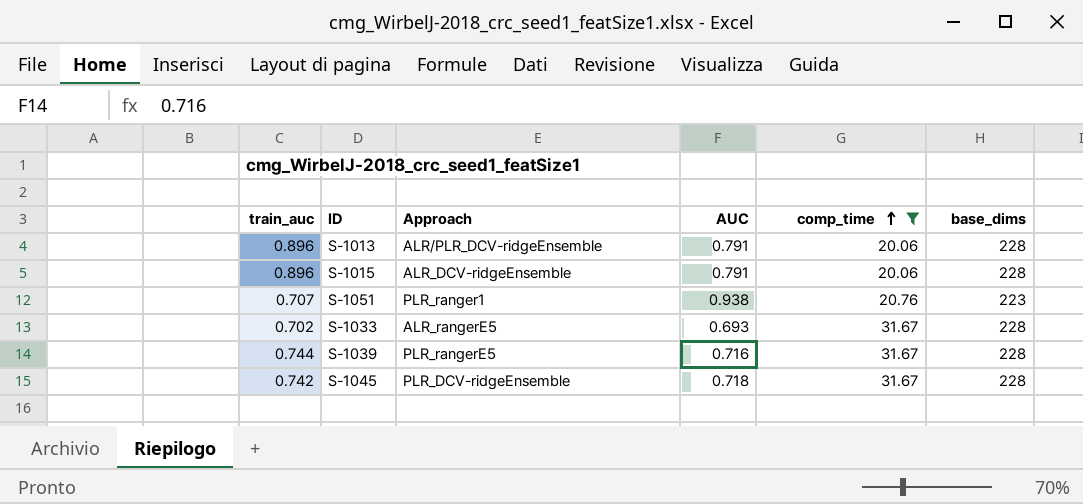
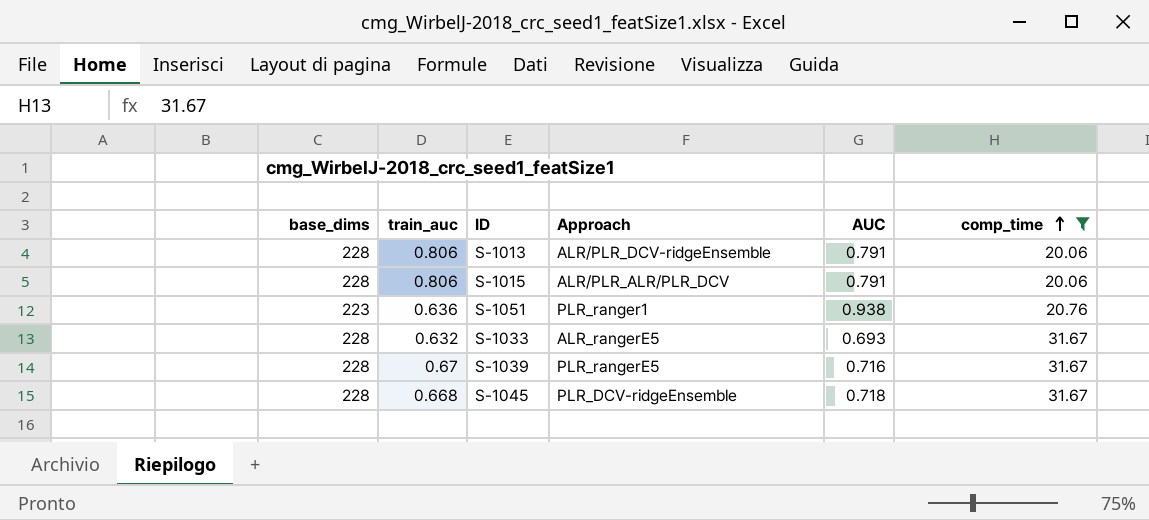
column base_dims | position: 6 -> 1
S-1013 | train_auc: 0.896 -> 0.806
S-1015 | train_auc: 0.896 -> 0.806
S-1015 | Approach: ALR_DCV-ridgeEnsemble -> ALR/PLR_ALR/PLR_DCV
S-1051 | train_auc: 0.707 -> 0.636
S-1033 | train_auc: 0.702 -> 0.632
S-1039 | train_auc: 0.744 -> 0.67
S-1045 | train_auc: 0.742 -> 0.668

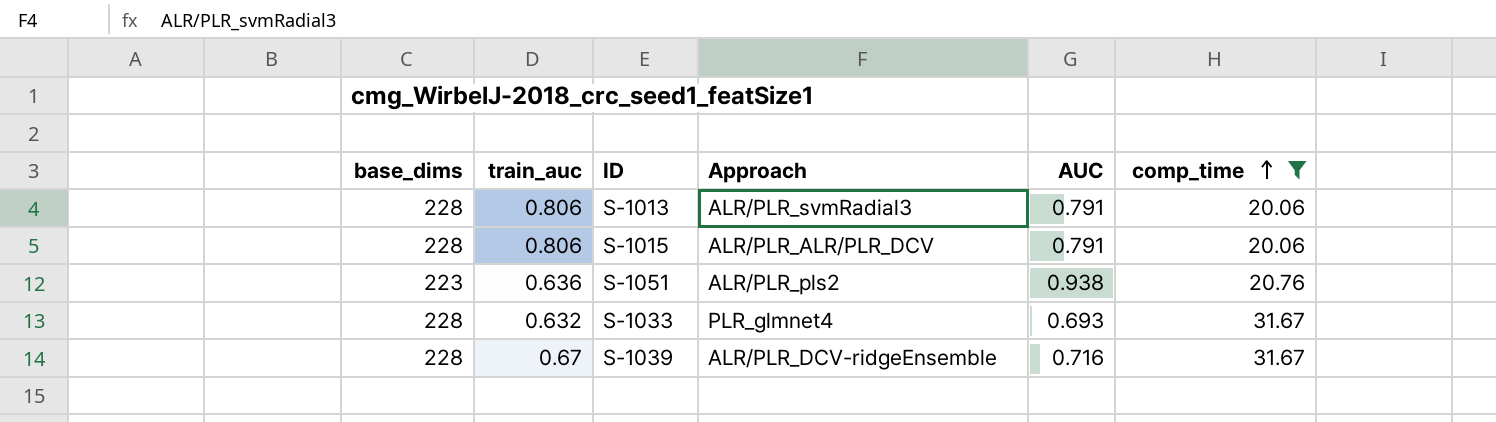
row S-1045: 228 | 0.668 | PLR_DCV-ridgeEnsemble | 0.718 | 31.67 -> none
S-1013 | Approach: ALR/PLR_DCV-ridgeEnsemble -> ALR/PLR_svmRadial3
S-1051 | Approach: PLR_ranger1 -> ALR/PLR_pls2
S-1033 | Approach: ALR_rangerE5 -> PLR_glmnet4
S-1039 | Approach: PLR_rangerE5 -> ALR/PLR_DCV-ridgeEnsemble

